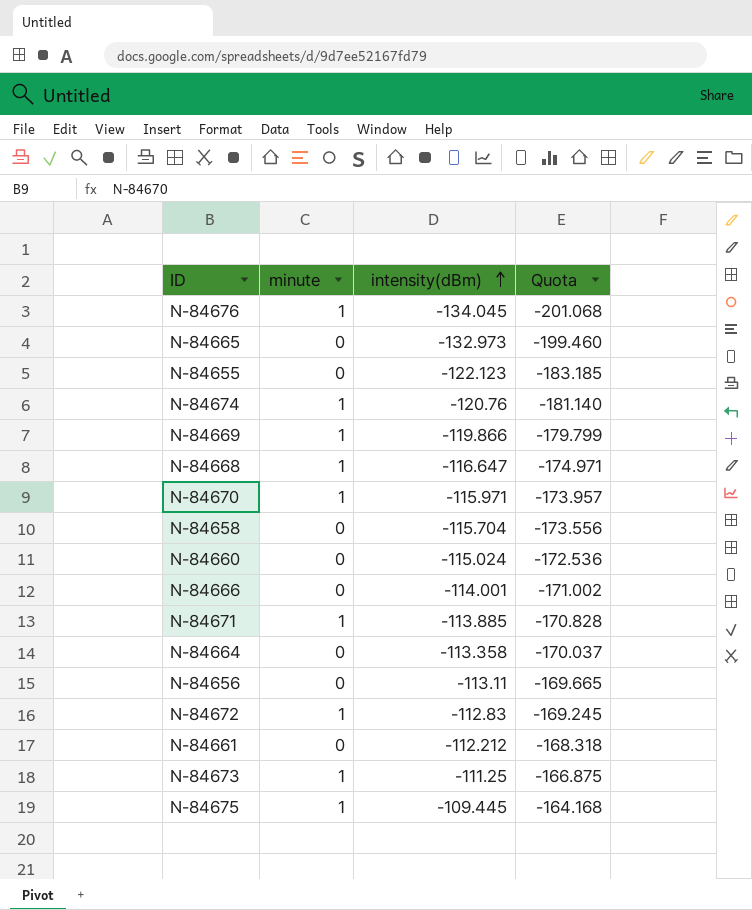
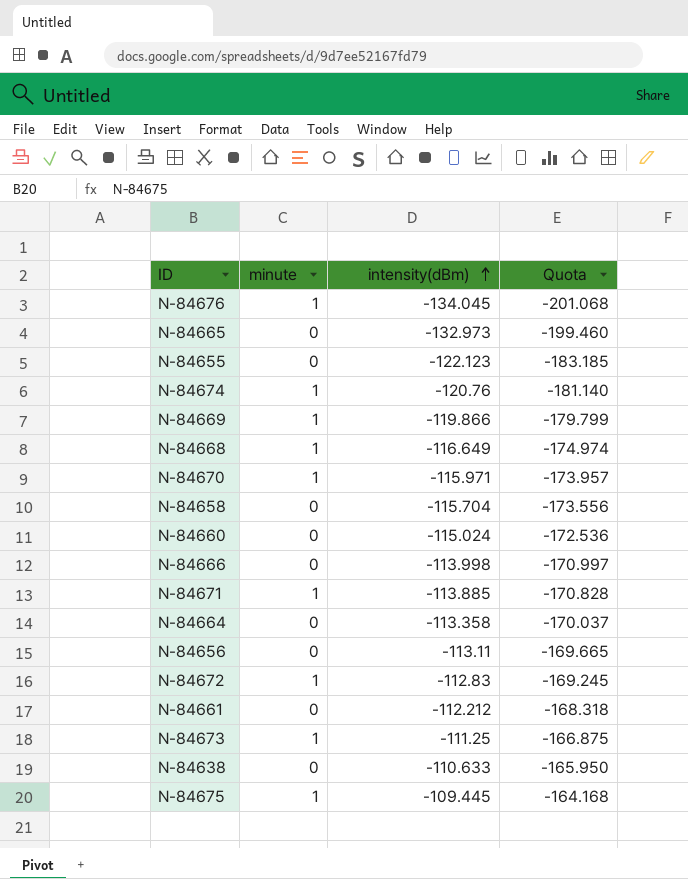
N-84668 | intensity(dBm): -116.647 -> -116.649
N-84668 | Quota: -174.971 -> -174.974
N-84666 | intensity(dBm): -114.001 -> -113.998
N-84666 | Quota: -171.002 -> -170.997
row N-84638: none -> 0 | -110.633 | -165.950

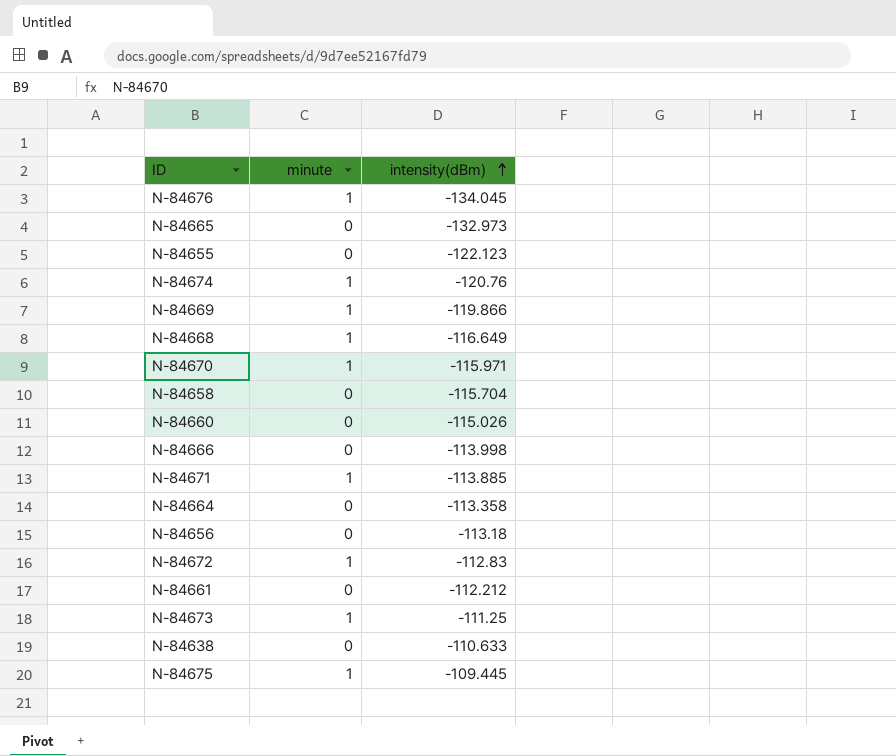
column Quota | formula: [intensity(dBm)] * 1.5 -> none
N-84660 | intensity(dBm): -115.024 -> -115.026
N-84656 | intensity(dBm): -113.11 -> -113.18

